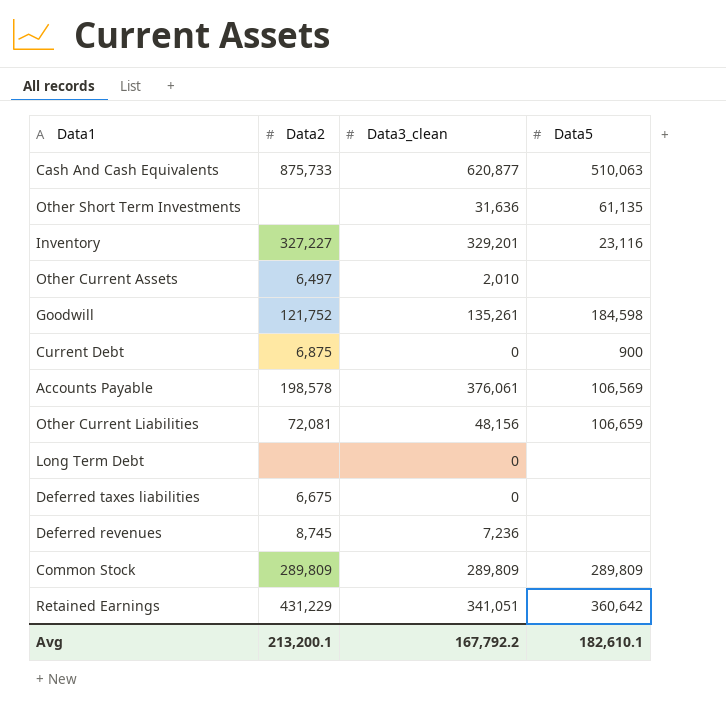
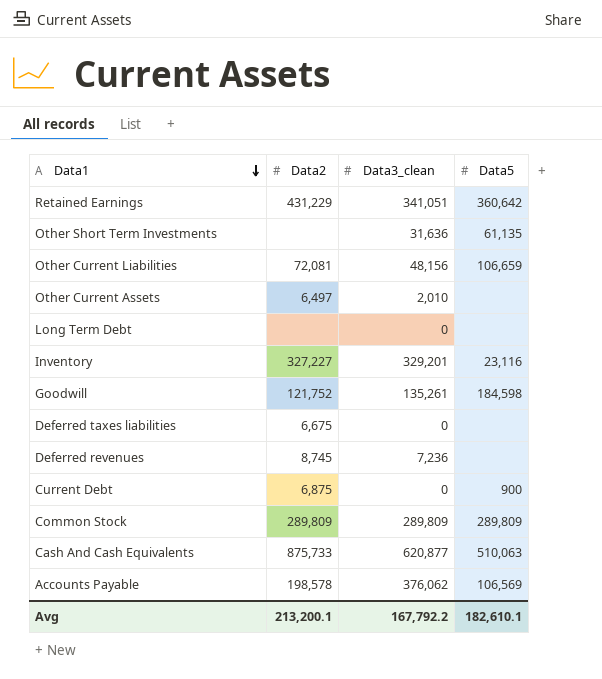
row order: none -> Data1 descending
Accounts Payable | Data3_clean: 376,061 -> 376,062

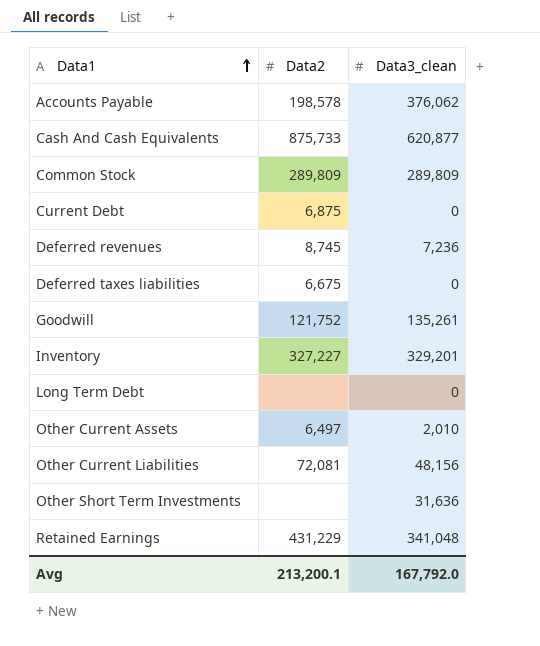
row order: Data1 descending -> Data1 ascending
column Data5 | position: 4 -> none
Retained Earnings | Data3_clean: 341,051 -> 341,048
Avg | Data3_clean: 167,792.2 -> 167,792.0

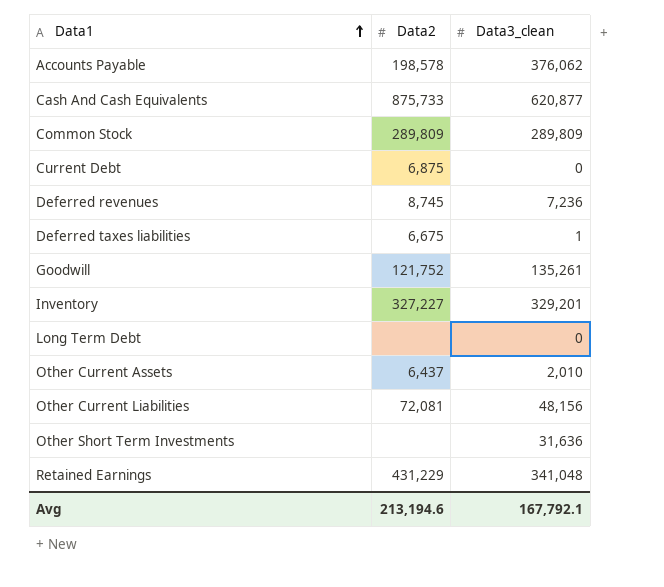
Deferred taxes liabilities | Data3_clean: 0 -> 1
Other Current Assets | Data2: 6,497 -> 6,437
Avg | Data2: 213,200.1 -> 213,194.6
Avg | Data3_clean: 167,792.0 -> 167,792.1

